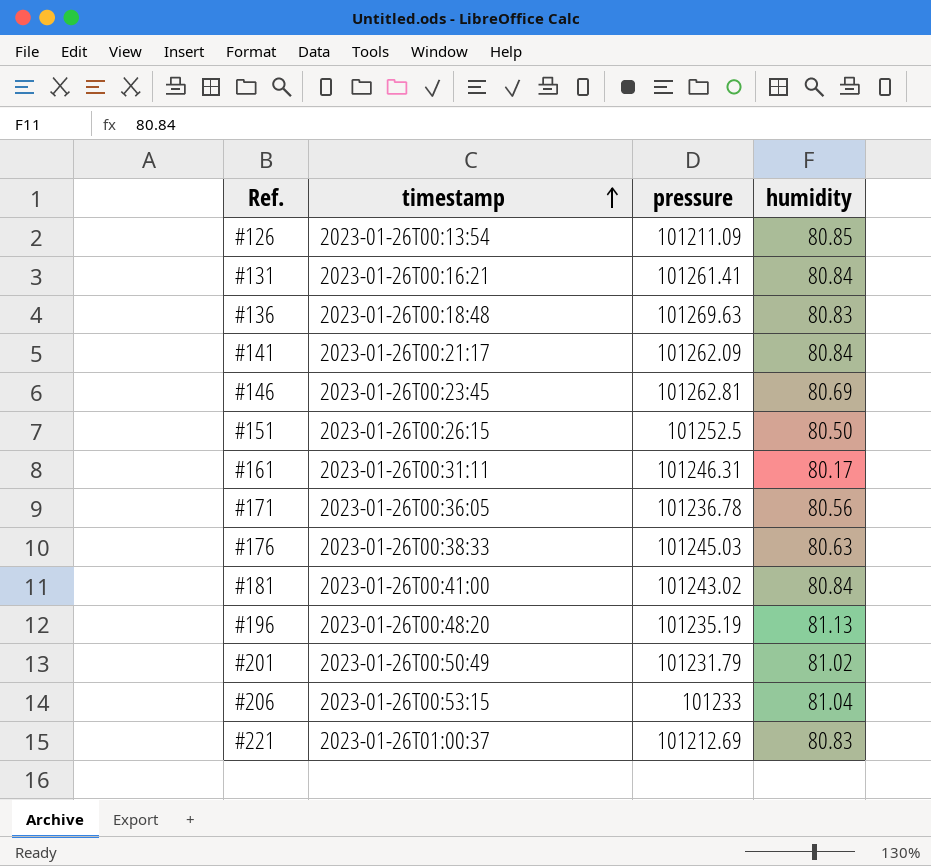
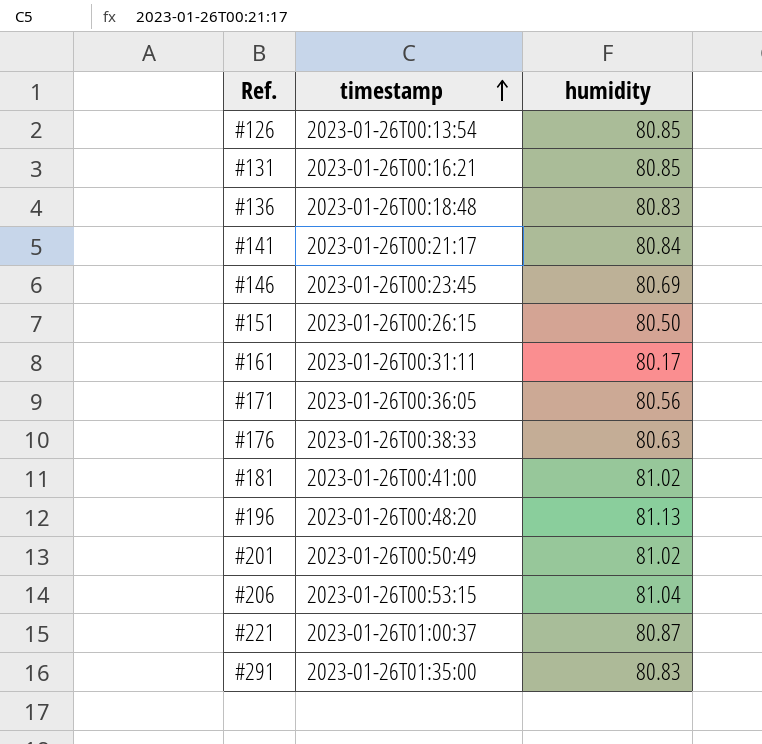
column pressure | position: 3 -> none
#131 | humidity: 80.84 -> 80.85
#181 | humidity: 80.84 -> 81.02
#221 | humidity: 80.83 -> 80.87
row #291: none -> 2023-01-26T01:35:00 | 80.83

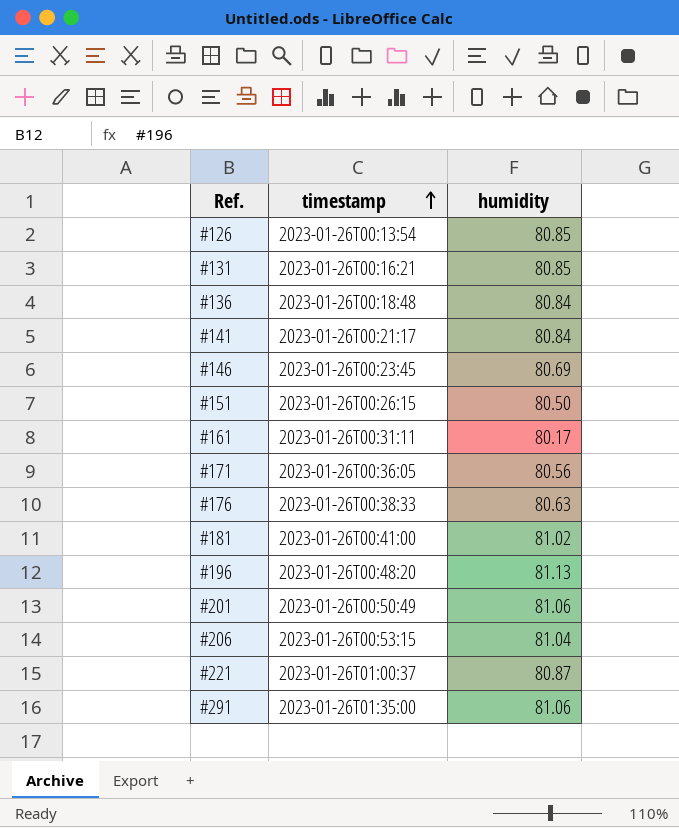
#136 | humidity: 80.83 -> 80.84
#201 | humidity: 81.02 -> 81.06
#291 | humidity: 80.83 -> 81.06

